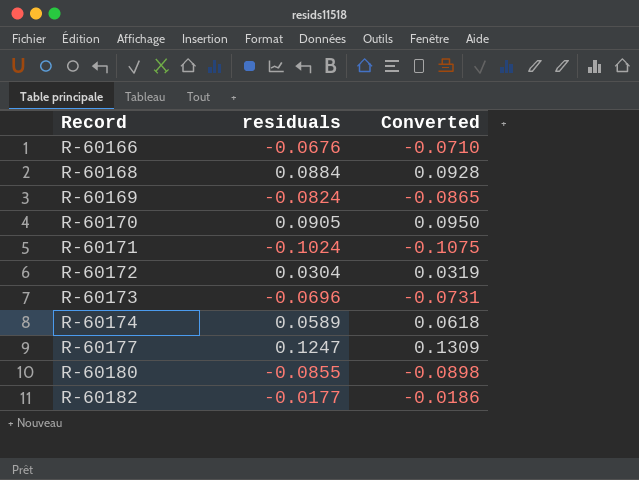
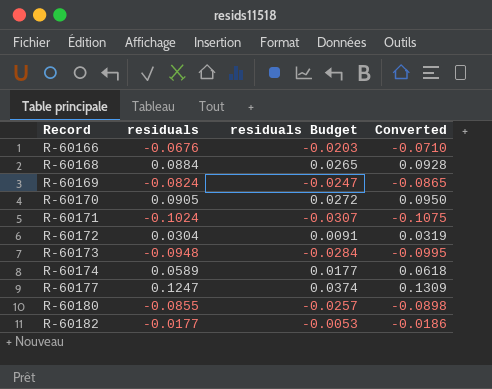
column residuals Budget | formula: none -> [residuals] * 0.3
R-60173 | residuals: -0.0696 -> -0.0948
R-60173 | Converted: -0.0731 -> -0.0995

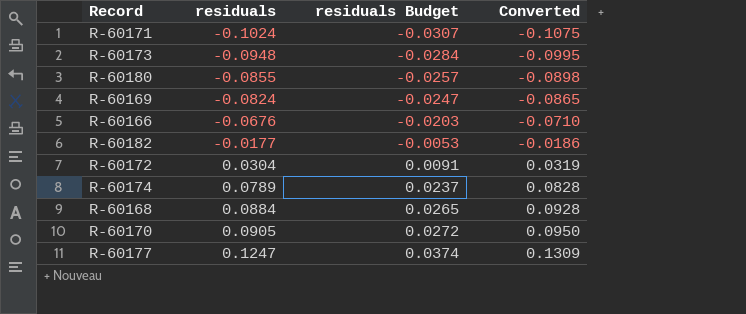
row order: Record ascending -> residuals ascending
R-60174 | residuals: 0.0589 -> 0.0789
R-60174 | residuals Budget: 0.0177 -> 0.0237
R-60174 | Converted: 0.0618 -> 0.0828

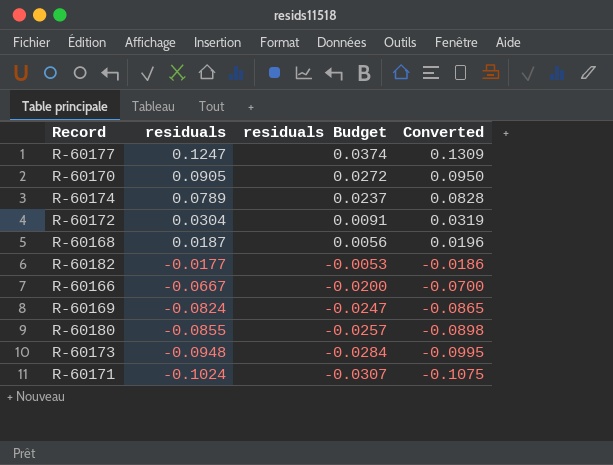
row order: residuals ascending -> residuals descending
R-60168 | residuals: 0.0884 -> 0.0187
R-60168 | residuals Budget: 0.0265 -> 0.0056
R-60168 | Converted: 0.0928 -> 0.0196
R-60166 | residuals: -0.0676 -> -0.0667
R-60166 | residuals Budget: -0.0203 -> -0.0200
R-60166 | Converted: -0.0710 -> -0.0700

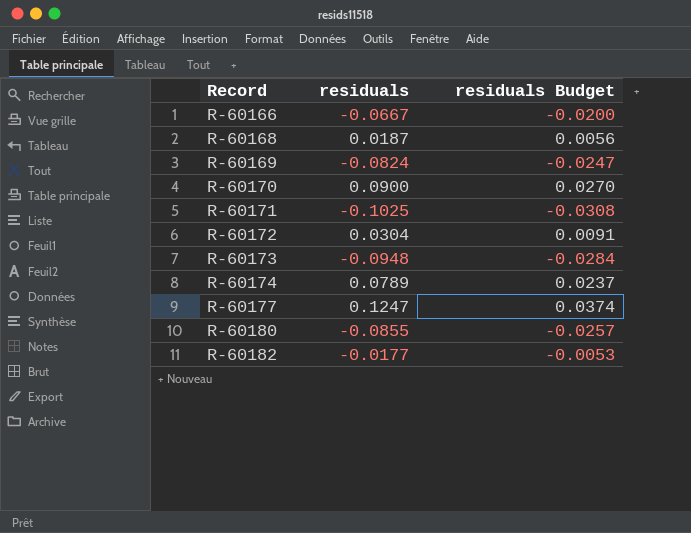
row order: residuals descending -> Record ascending
column Converted | formula: [residuals] * 1.05 -> none
R-60170 | residuals: 0.0905 -> 0.0900
R-60170 | residuals Budget: 0.0272 -> 0.0270
R-60171 | residuals: -0.1024 -> -0.1025
R-60171 | residuals Budget: -0.0307 -> -0.0308

